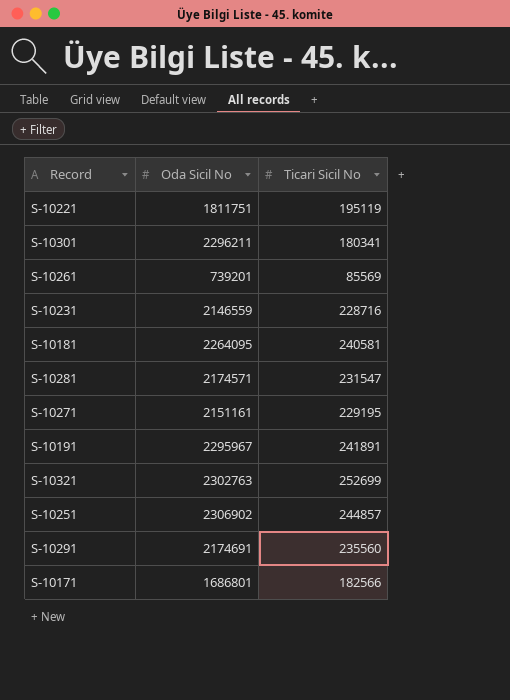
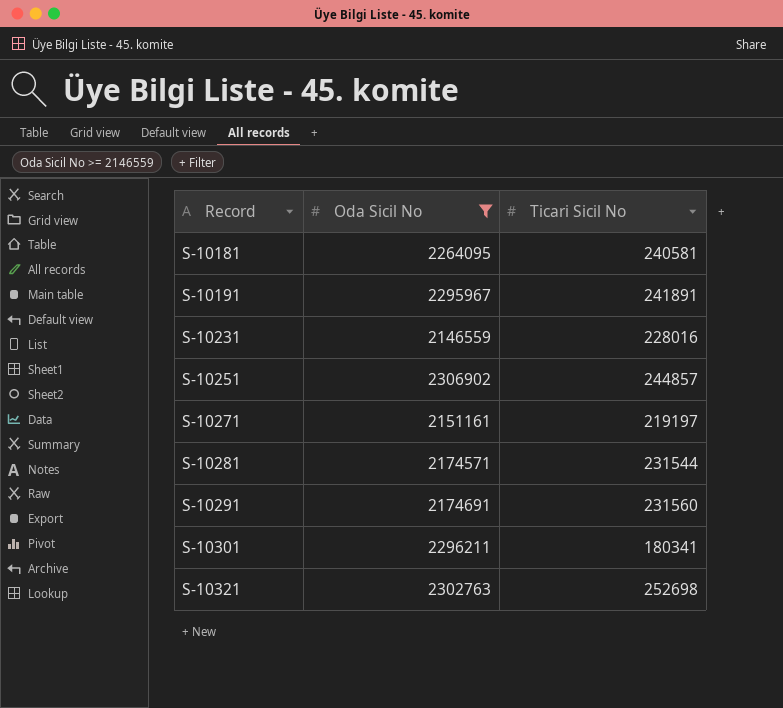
filter: none -> Oda Sicil No >= 2146559
row order: none -> Record ascending
S-10231 | Ticari Sicil No: 228716 -> 228016
S-10271 | Ticari Sicil No: 229195 -> 219197
S-10281 | Ticari Sicil No: 231547 -> 231544
S-10291 | Ticari Sicil No: 235560 -> 231560
S-10321 | Ticari Sicil No: 252699 -> 252698

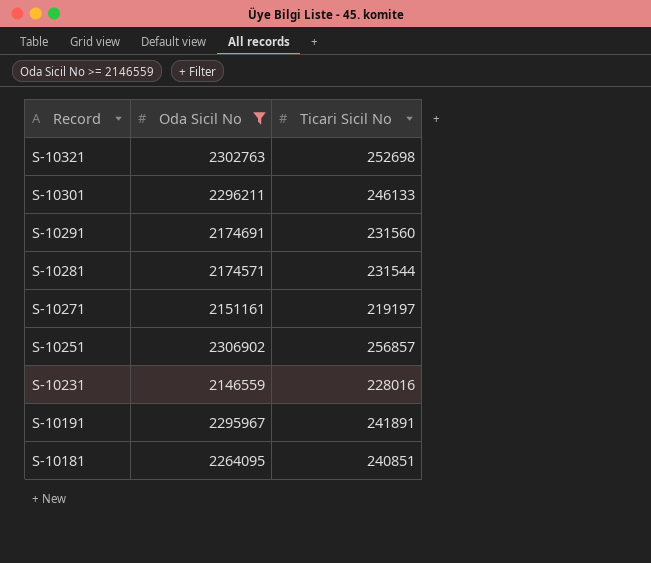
row order: Record ascending -> Record descending
S-10301 | Ticari Sicil No: 180341 -> 246133
S-10251 | Ticari Sicil No: 244857 -> 256857
S-10181 | Ticari Sicil No: 240581 -> 240851

